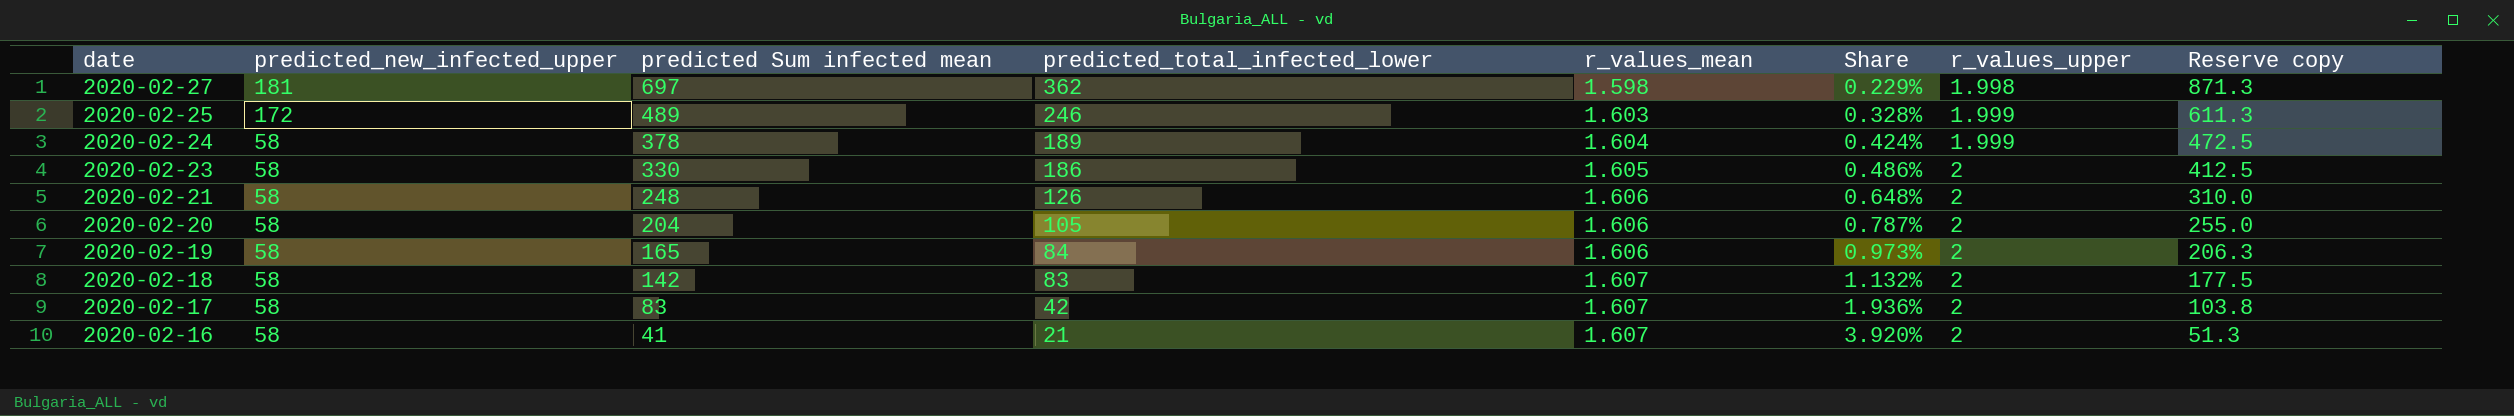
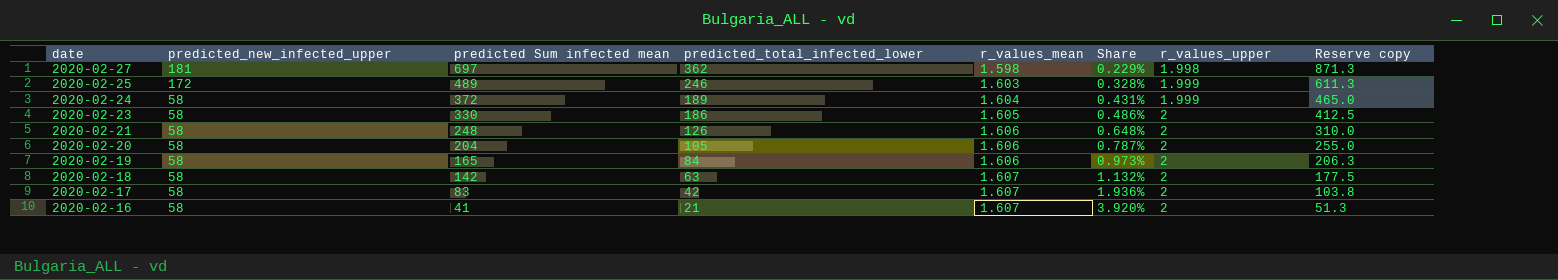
2020-02-24 | predicted Sum infected mean: 378 -> 372
2020-02-24 | Share: 0.424% -> 0.431%
2020-02-24 | Reserve copy: 472.5 -> 465.0
2020-02-18 | predicted_total_infected_lower: 83 -> 63

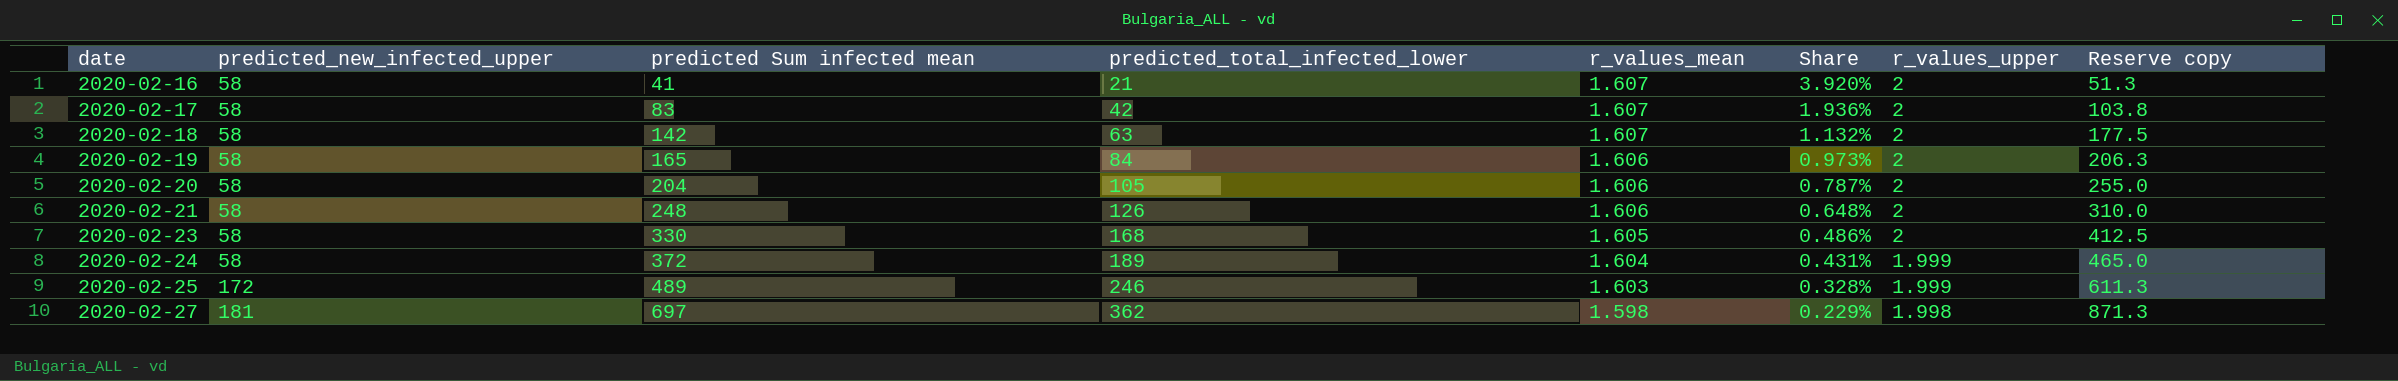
row order: date descending -> date ascending
2020-02-23 | predicted_total_infected_lower: 186 -> 168

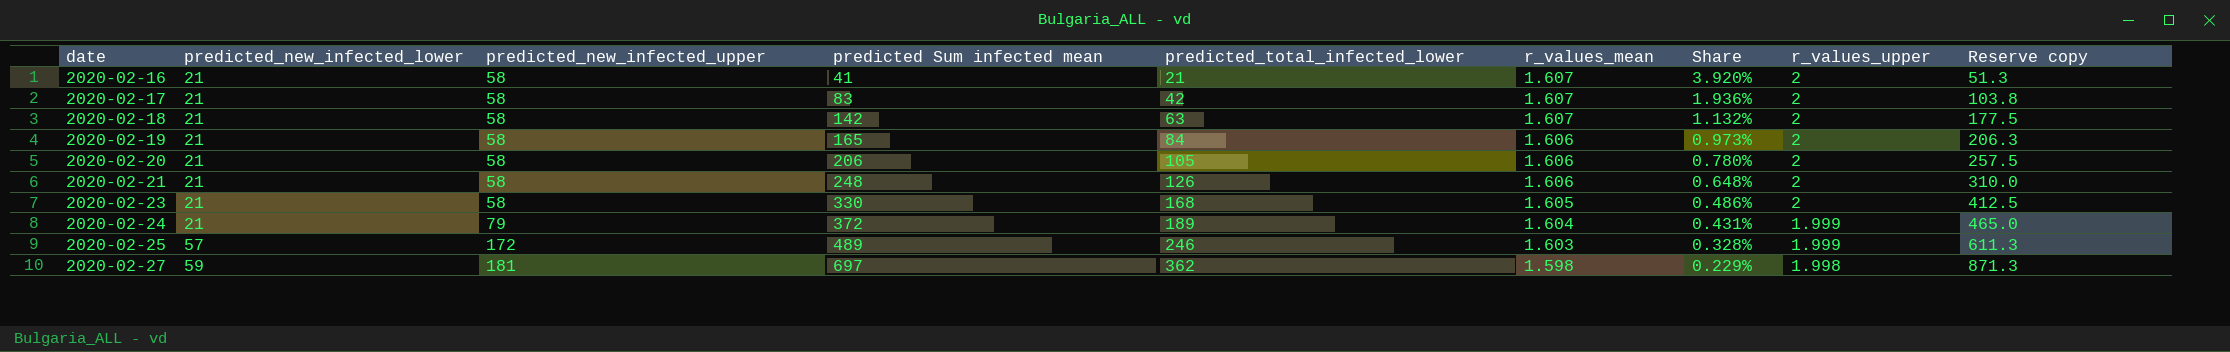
column predicted_new_infected_lower | position: none -> 2
2020-02-20 | predicted Sum infected mean: 204 -> 206
2020-02-20 | Share: 0.787% -> 0.780%
2020-02-20 | Reserve copy: 255.0 -> 257.5
2020-02-24 | predicted_new_infected_upper: 58 -> 79

